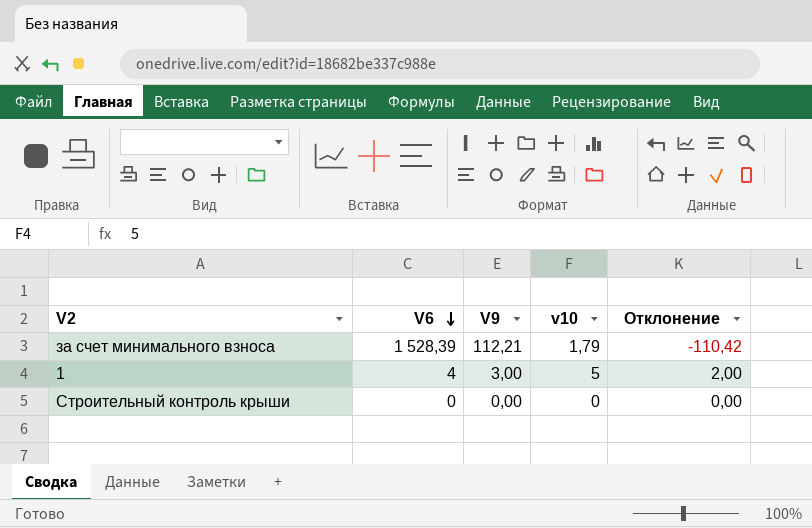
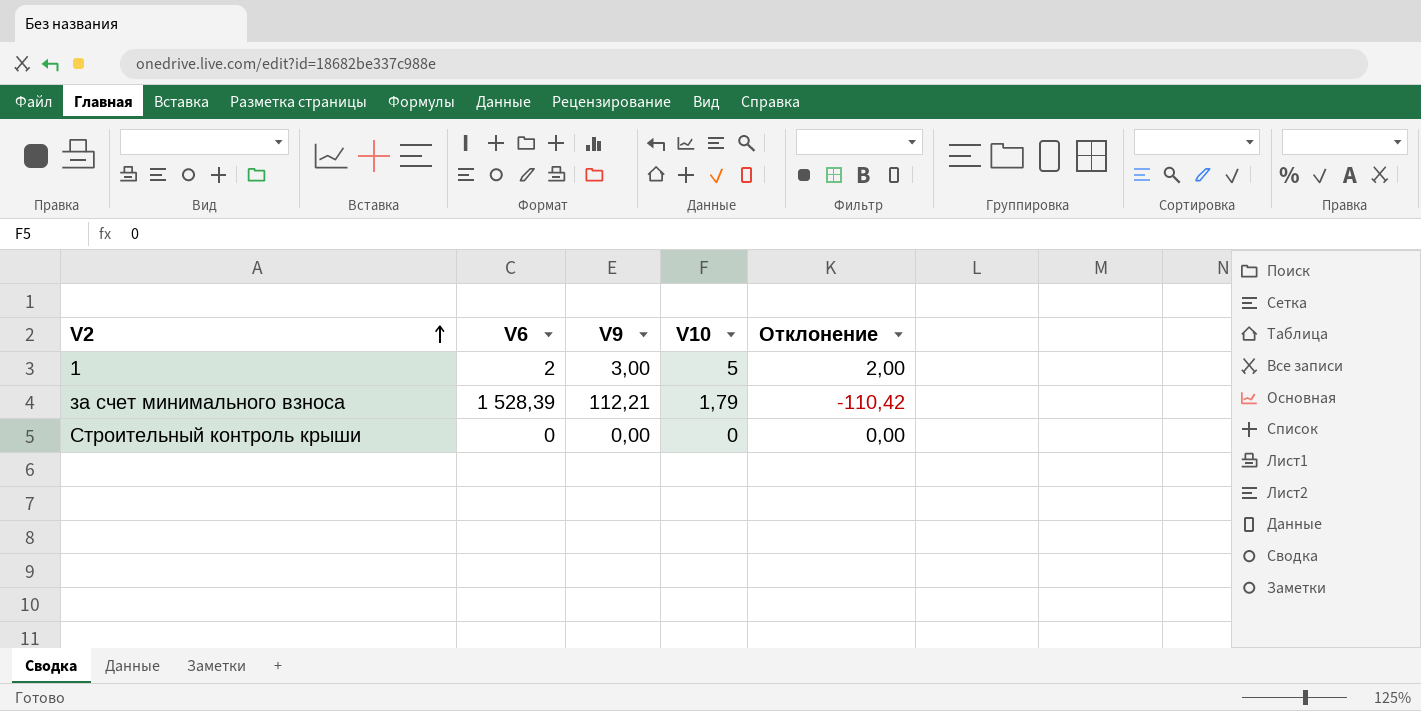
row order: V6 descending -> V2 ascending
column name: v10 -> V10
1 | V6: 4 -> 2

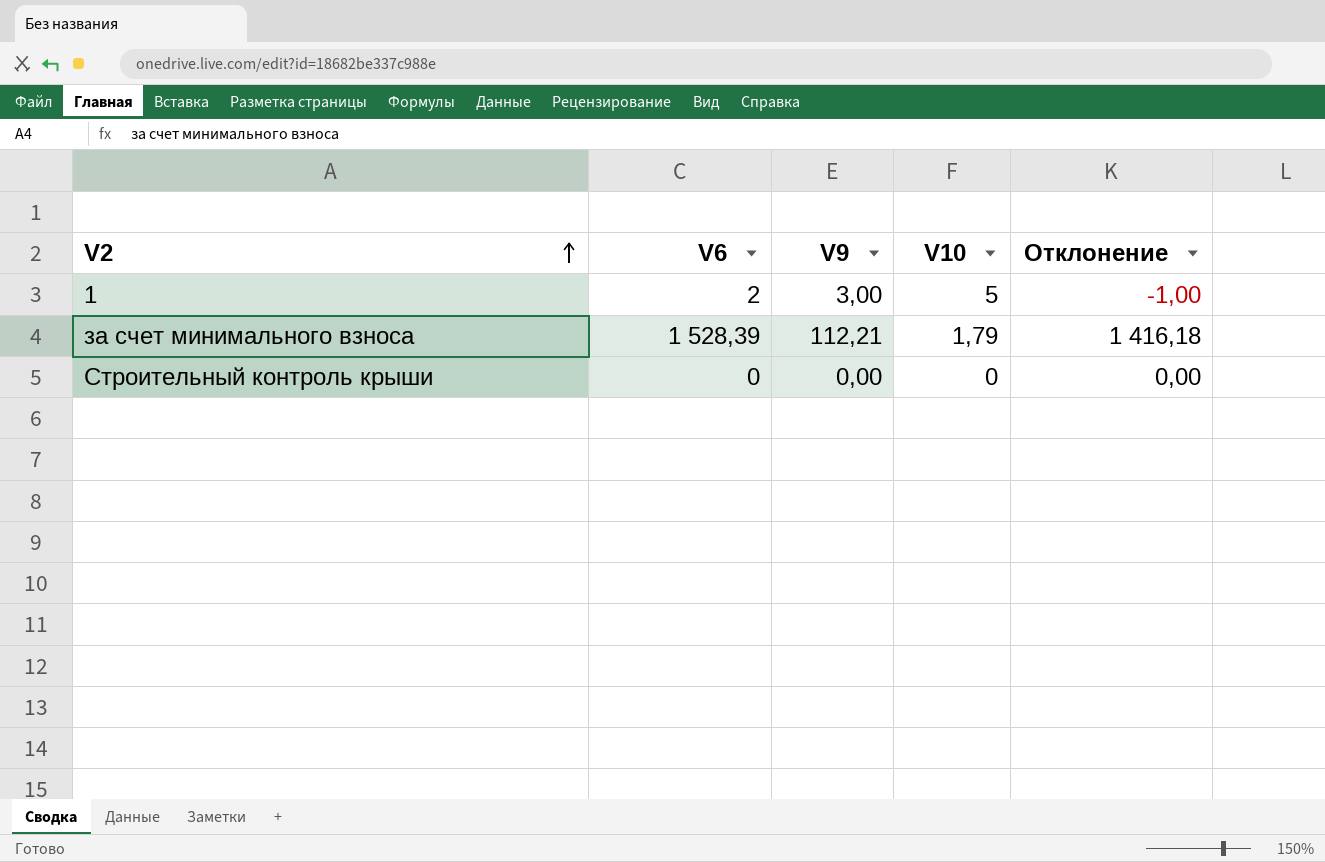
column Отклонение | formula: [V10] - [V9] -> [V6] - [V9]

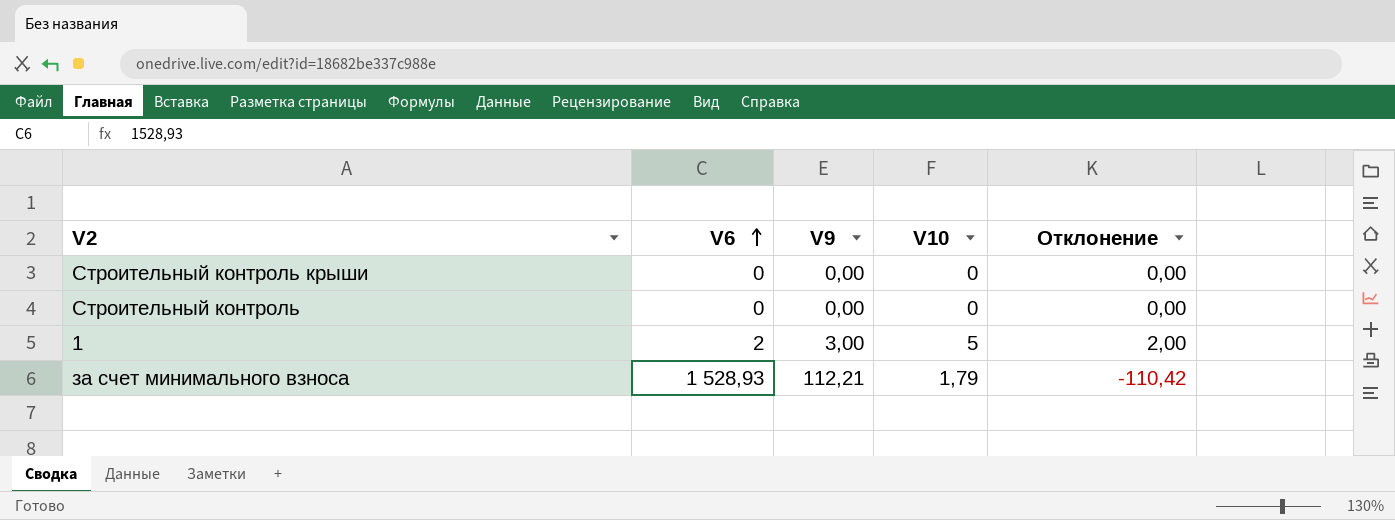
row order: V2 ascending -> V6 ascending
column Отклонение | formula: [V6] - [V9] -> [V10] - [V9]
row Строительный контроль: none -> 0 | 0,00 | 0 | 0,00
за счет минимального взноса | V6: 1 528,39 -> 1 528,93

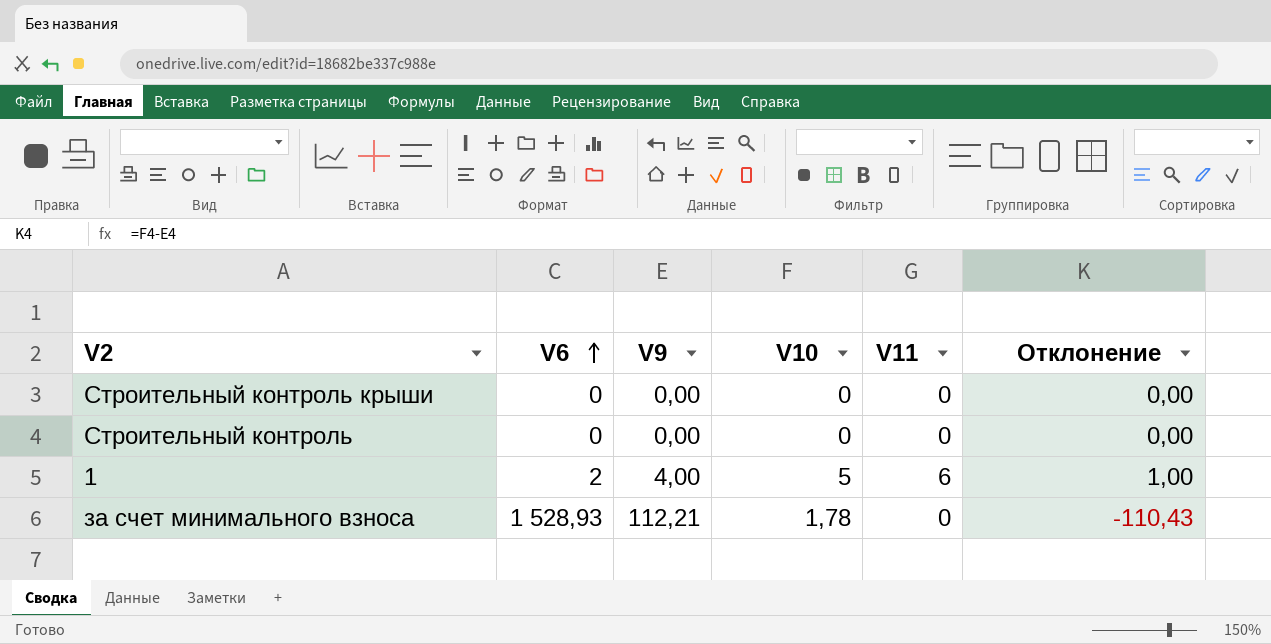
column V11 | position: none -> 5
1 | V9: 3,00 -> 4,00
1 | Отклонение: 2,00 -> 1,00
за счет минимального взноса | V10: 1,79 -> 1,78
за счет минимального взноса | Отклонение: -110,42 -> -110,43

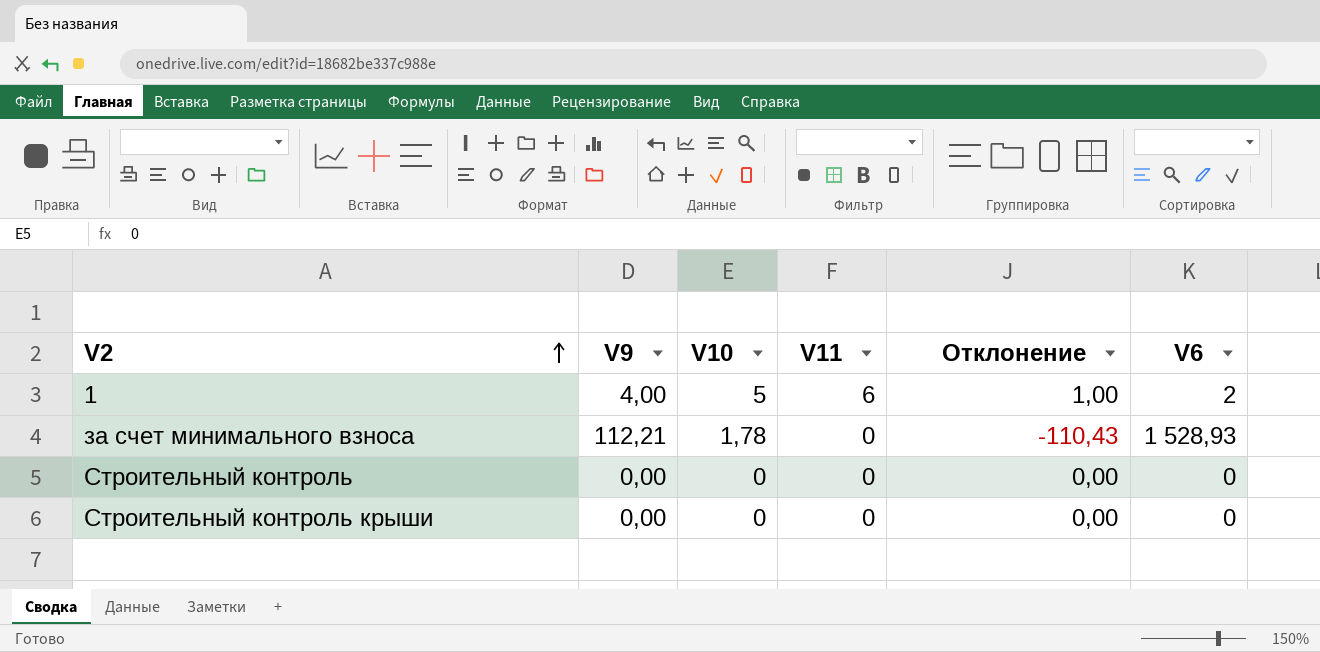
row order: V6 ascending -> V2 ascending
column V6 | position: 2 -> 6

